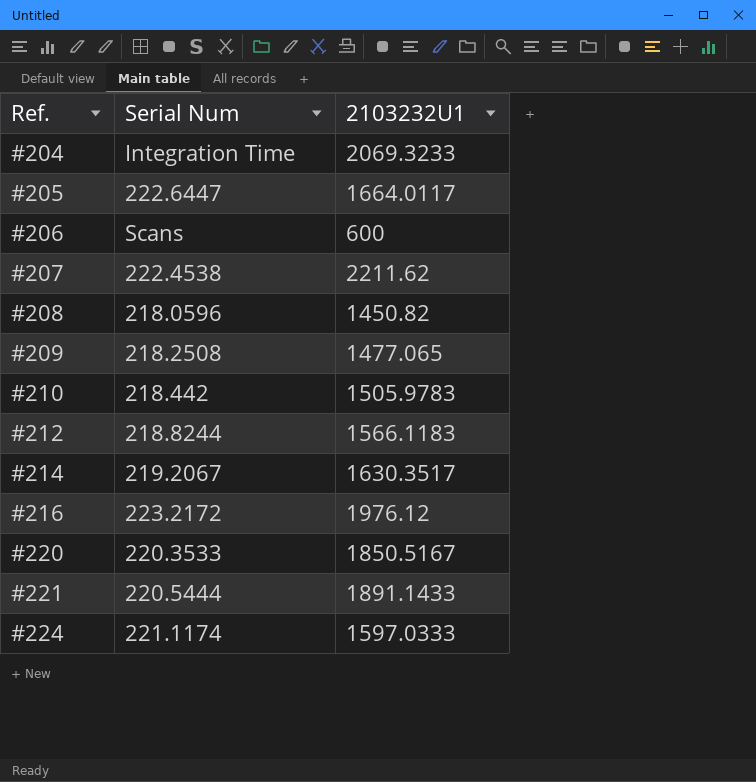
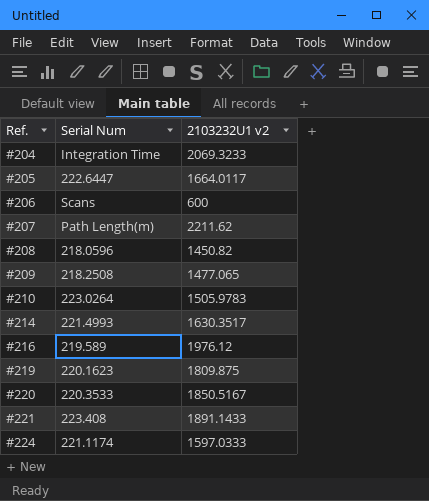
column name: 2103232U1 -> 2103232U1 v2
row #212: 218.8244 | 1566.1183 -> none
#207 | Serial Num: 222.4538 -> Path Length(m)
#210 | Serial Num: 218.442 -> 223.0264
#214 | Serial Num: 219.2067 -> 221.4993
#216 | Serial Num: 223.2172 -> 219.589
row #219: none -> 220.1623 | 1809.875
#221 | Serial Num: 220.5444 -> 223.408

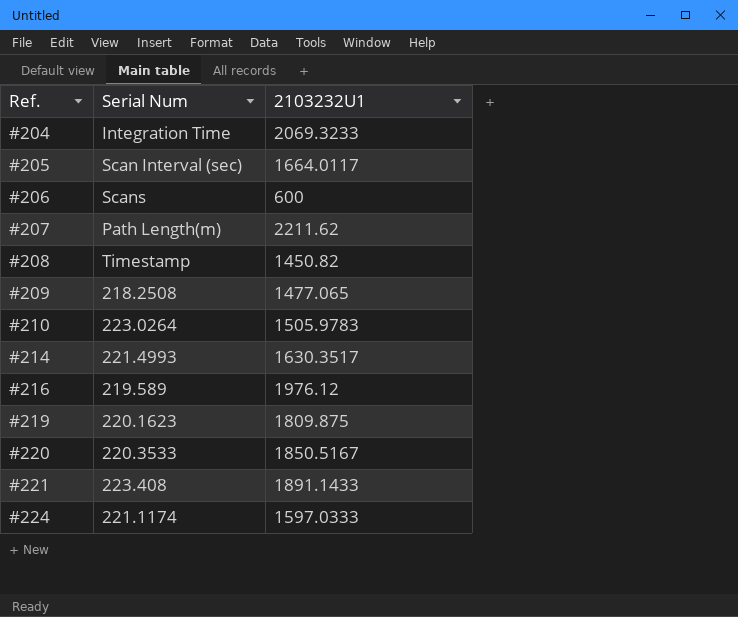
column name: 2103232U1 v2 -> 2103232U1
#205 | Serial Num: 222.6447 -> Scan Interval (sec)
#208 | Serial Num: 218.0596 -> Timestamp

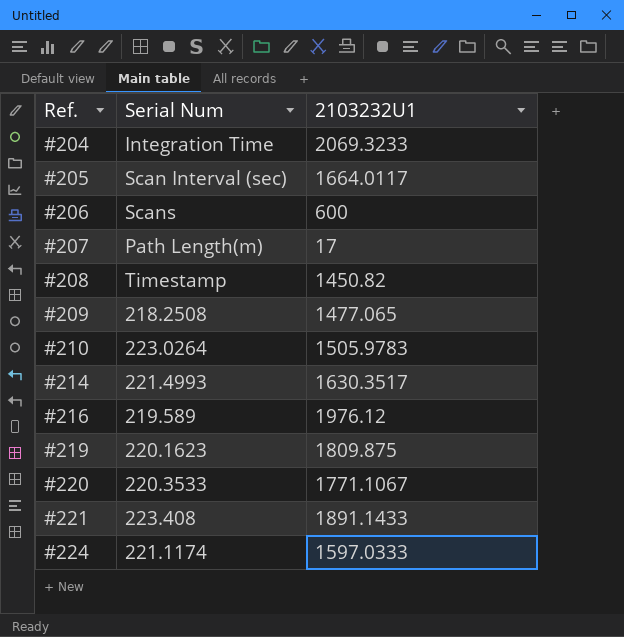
#207 | 2103232U1: 2211.62 -> 17
#220 | 2103232U1: 1850.5167 -> 1771.1067

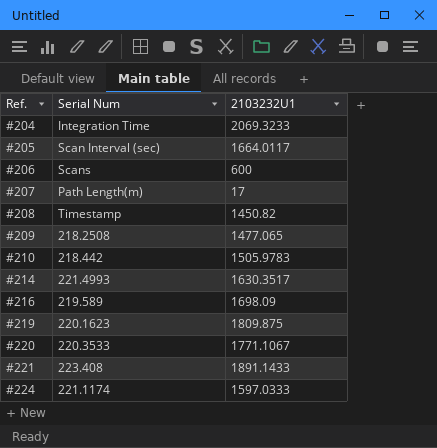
#210 | Serial Num: 223.0264 -> 218.442
#216 | 2103232U1: 1976.12 -> 1698.09

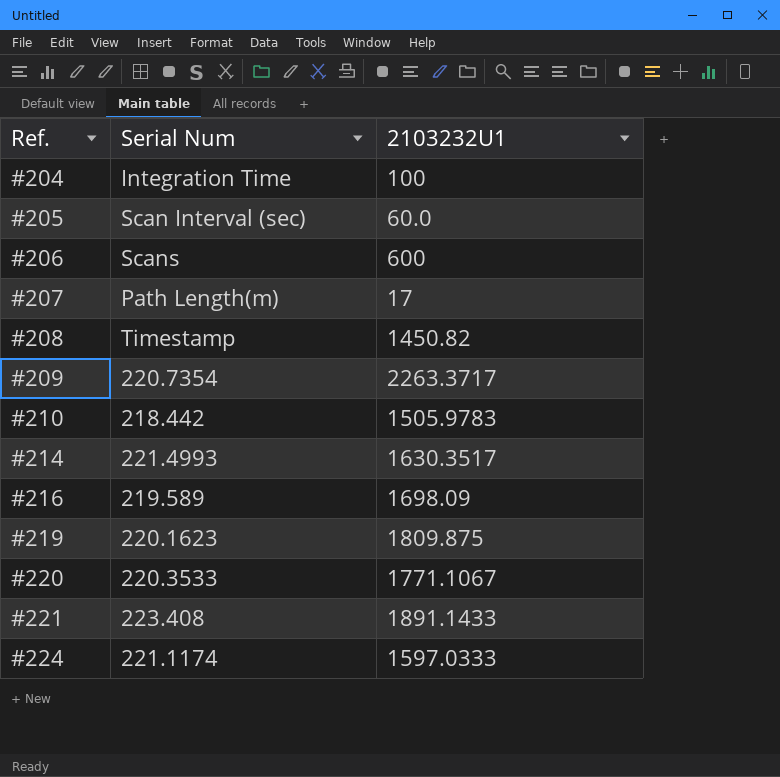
#204 | 2103232U1: 2069.3233 -> 100
#205 | 2103232U1: 1664.0117 -> 60.0
#209 | Serial Num: 218.2508 -> 220.7354
#209 | 2103232U1: 1477.065 -> 2263.3717

